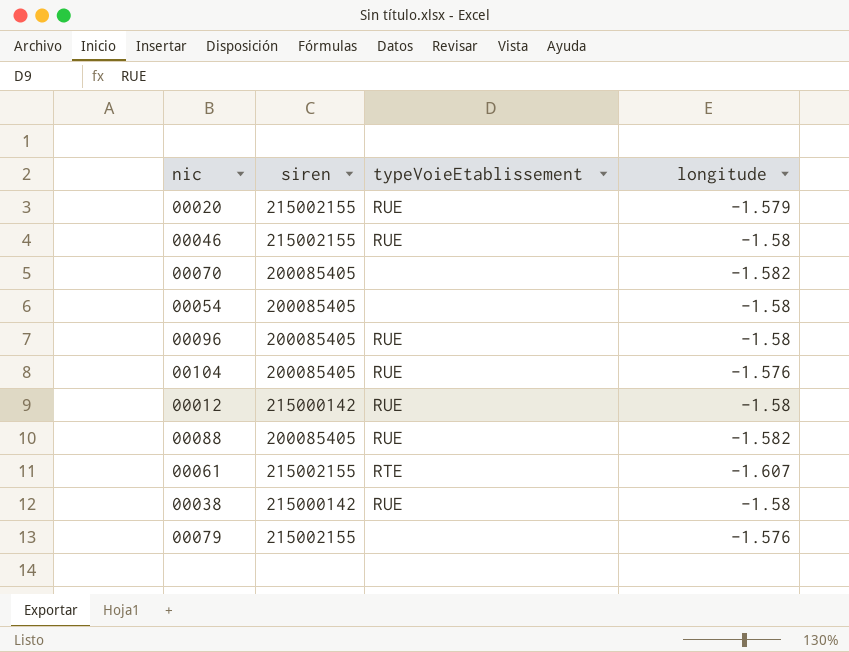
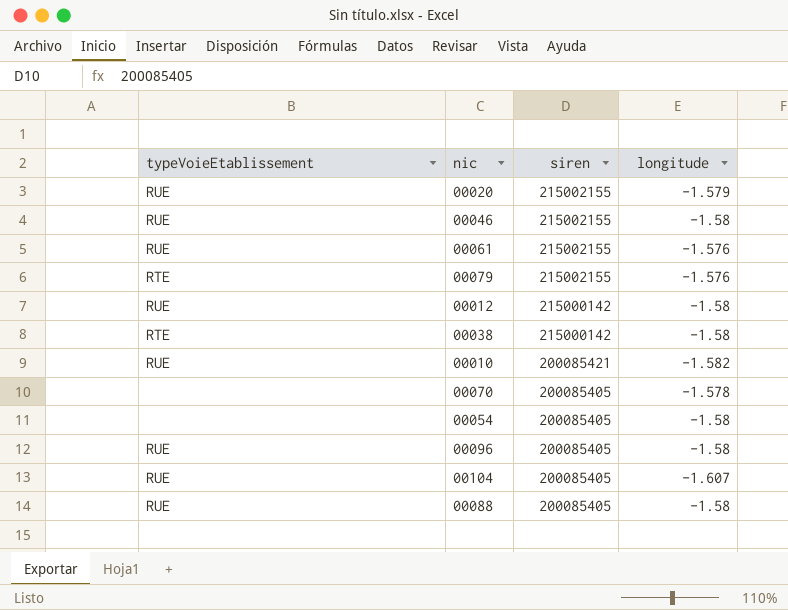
row order: none -> siren descending
column typeVoieEtablissement | position: 3 -> 1
00061 | typeVoieEtablissement: RTE -> RUE
00061 | longitude: -1.607 -> -1.576
00079 | typeVoieEtablissement: none -> RTE
00038 | typeVoieEtablissement: RUE -> RTE
row 00010: none -> RUE | 200085421 | -1.582
00070 | longitude: -1.582 -> -1.578
00104 | longitude: -1.576 -> -1.607
00088 | longitude: -1.582 -> -1.58

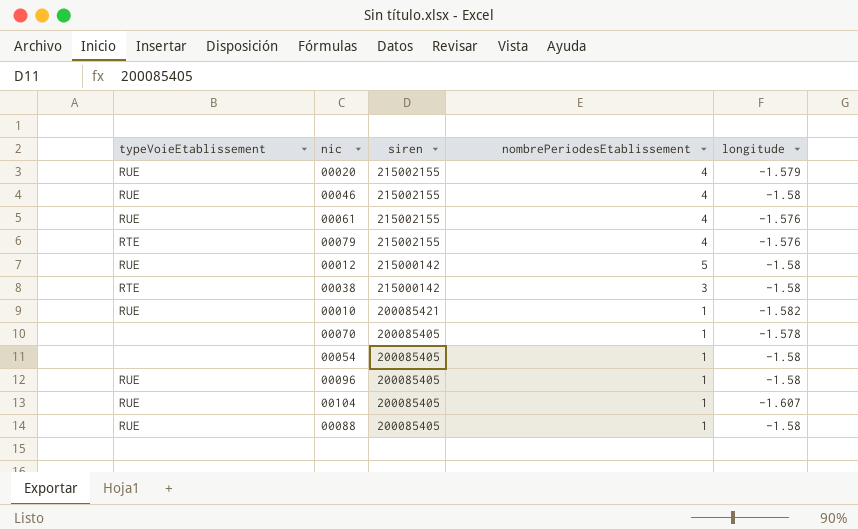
column nombrePeriodesEtablissement | position: none -> 4

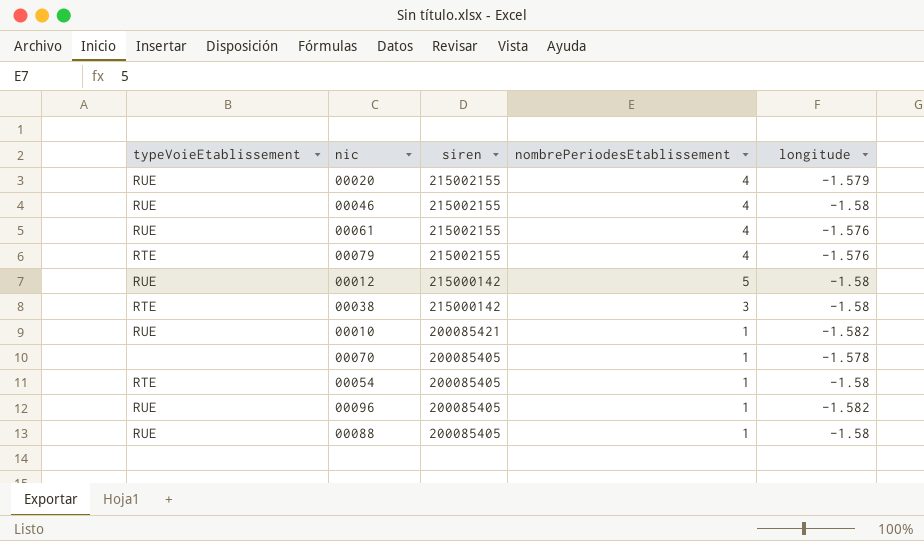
row 00104: RUE | 200085405 | 1 | -1.607 -> none
00054 | typeVoieEtablissement: none -> RTE
00096 | longitude: -1.58 -> -1.582

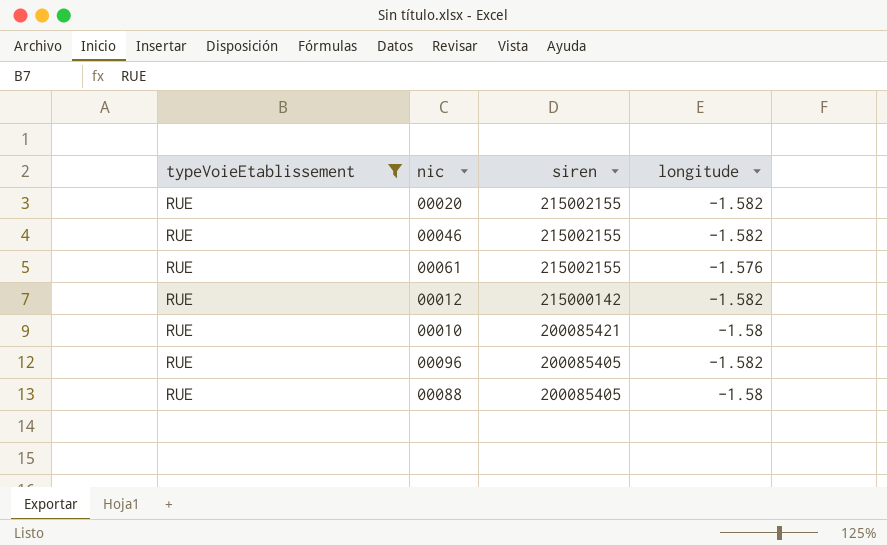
filter: none -> typeVoieEtablissement = RUE
column nombrePeriodesEtablissement | position: 4 -> none
00020 | longitude: -1.579 -> -1.582
00046 | longitude: -1.58 -> -1.582
00012 | longitude: -1.58 -> -1.582
00010 | longitude: -1.582 -> -1.58

